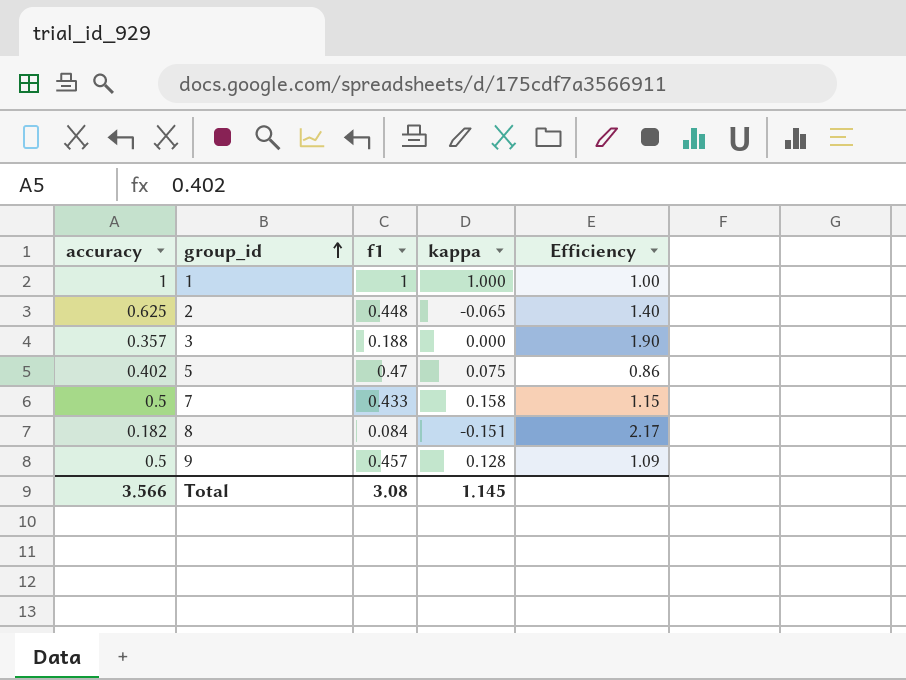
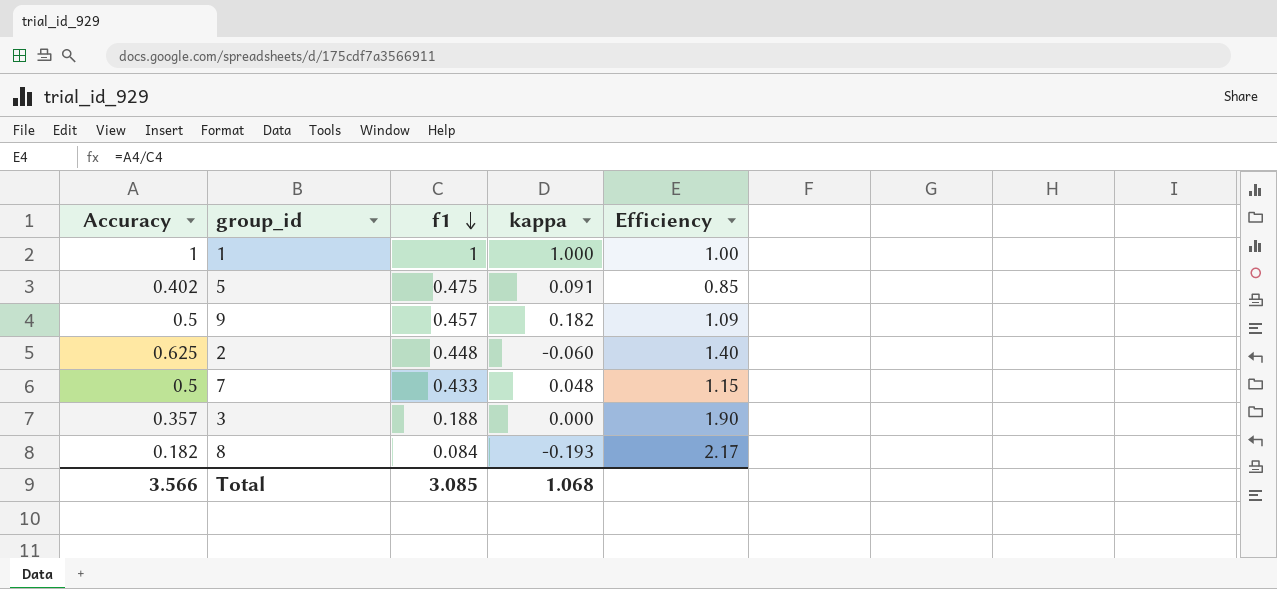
row order: group_id ascending -> f1 descending
column name: accuracy -> Accuracy
5 | f1: 0.47 -> 0.475
5 | kappa: 0.075 -> 0.091
5 | Efficiency: 0.86 -> 0.85
9 | kappa: 0.128 -> 0.182
2 | kappa: -0.065 -> -0.060
7 | kappa: 0.158 -> 0.048
8 | kappa: -0.151 -> -0.193
Total | f1: 3.08 -> 3.085
Total | kappa: 1.145 -> 1.068

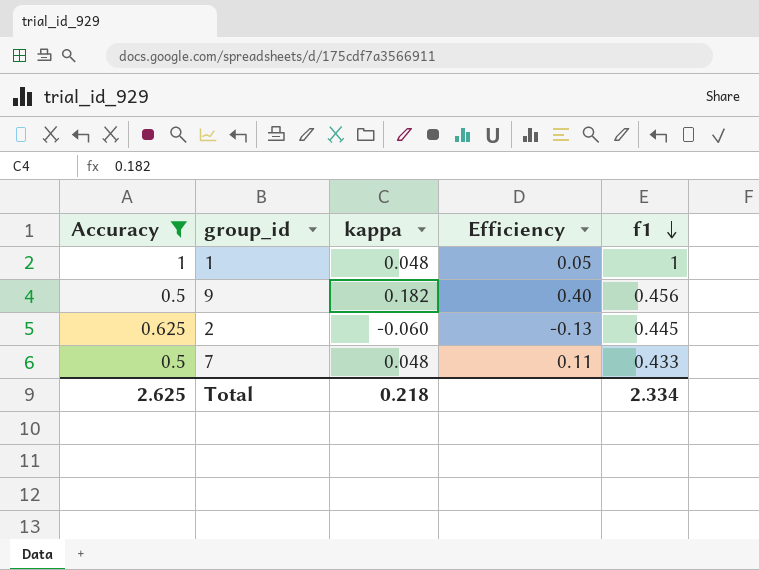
filter: none -> Accuracy >= 0.5
column Efficiency | formula: [Accuracy] / [f1] -> [kappa] / [f1]
column f1 | position: 3 -> 5
1 | kappa: 1.000 -> 0.048
9 | f1: 0.457 -> 0.456
2 | f1: 0.448 -> 0.445
Total | Accuracy: 3.566 -> 2.625
Total | kappa: 1.068 -> 0.218
Total | f1: 3.085 -> 2.334

